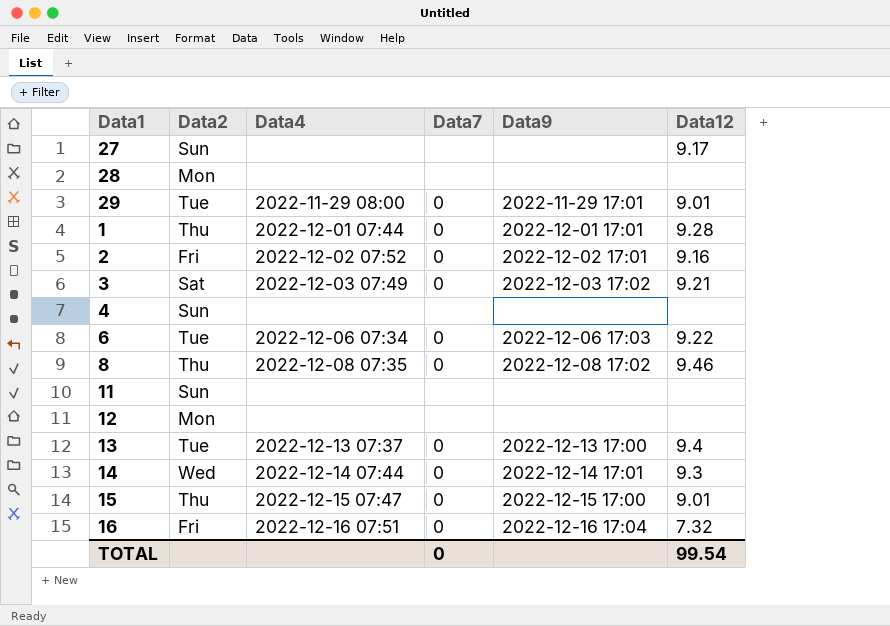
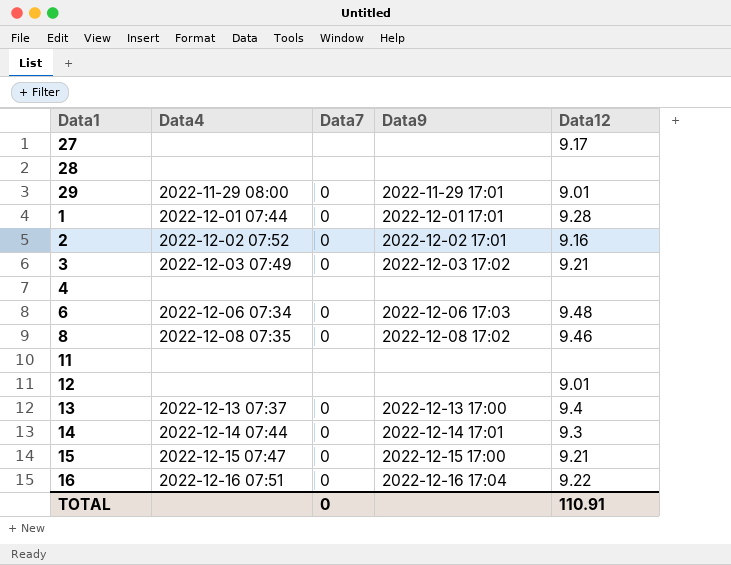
column Data2 | position: 2 -> none
6 | Data12: 9.22 -> 9.48
12 | Data12: none -> 9.01
15 | Data12: 9.01 -> 9.21
16 | Data12: 7.32 -> 9.22
TOTAL | Data12: 99.54 -> 110.91

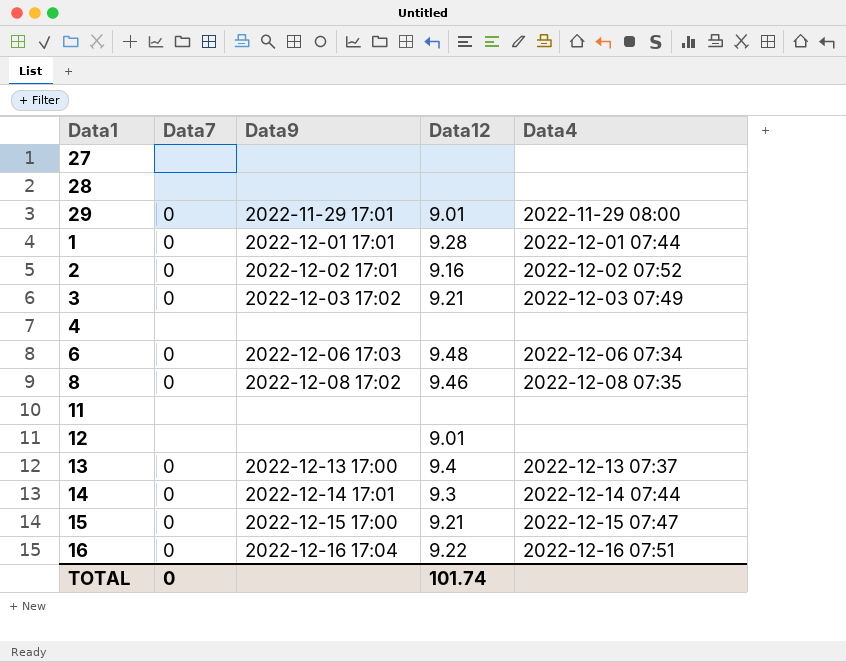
column Data4 | position: 2 -> 5
27 | Data12: 9.17 -> none
TOTAL | Data12: 110.91 -> 101.74

